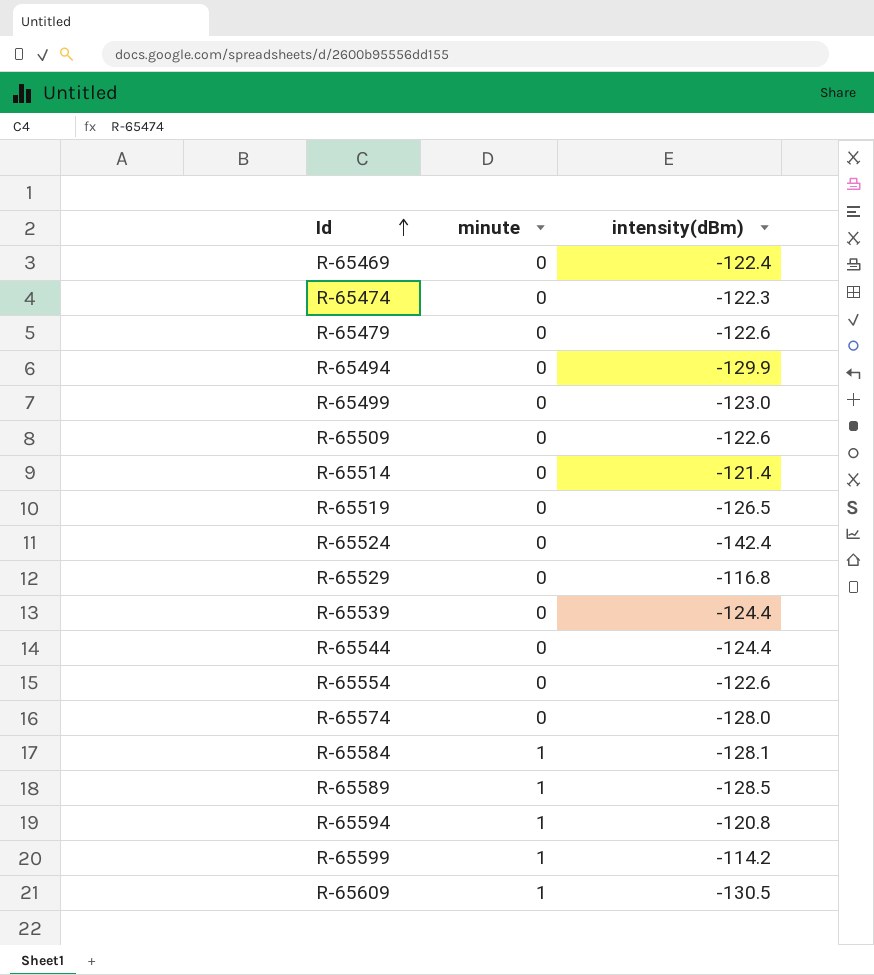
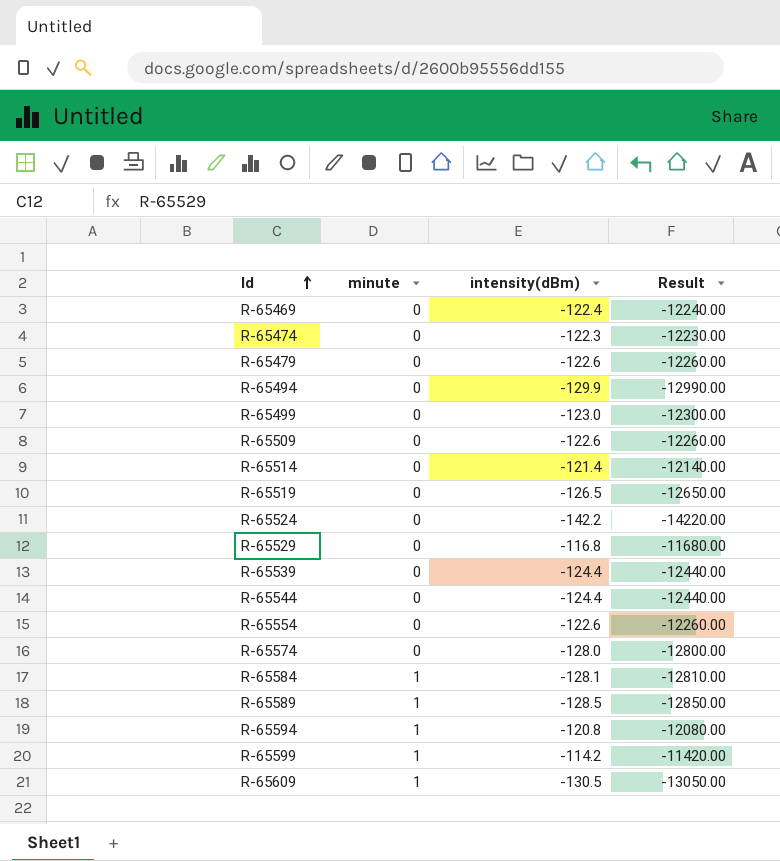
column Result | formula: none -> [intensity(dBm)] * 100
R-65524 | intensity(dBm): -142.4 -> -142.2

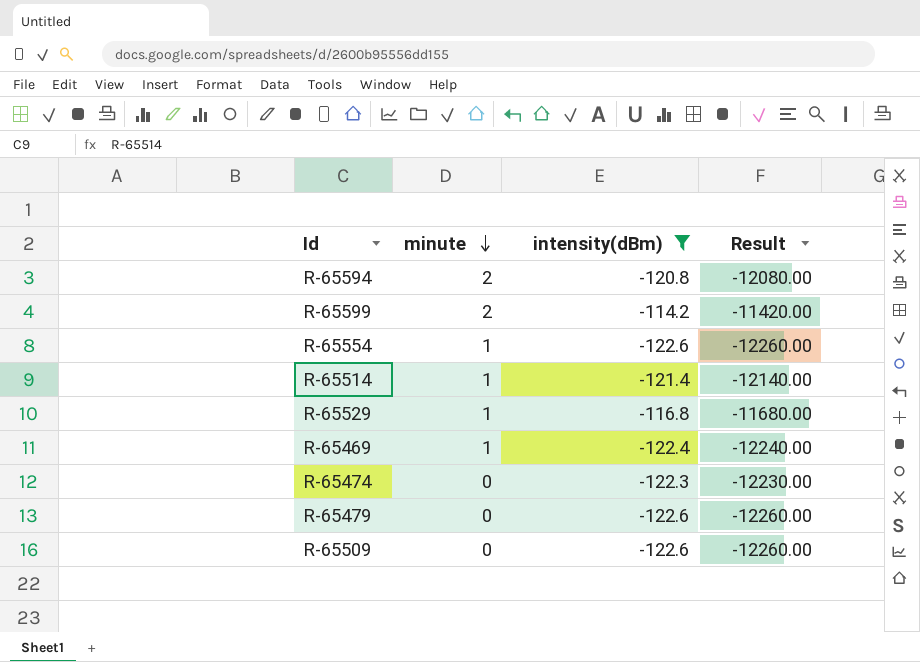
filter: none -> intensity(dBm) >= -122.6
row order: Id ascending -> minute descending
R-65594 | minute: 1 -> 2
R-65599 | minute: 1 -> 2
R-65554 | minute: 0 -> 1
R-65514 | minute: 0 -> 1
R-65529 | minute: 0 -> 1
R-65469 | minute: 0 -> 1

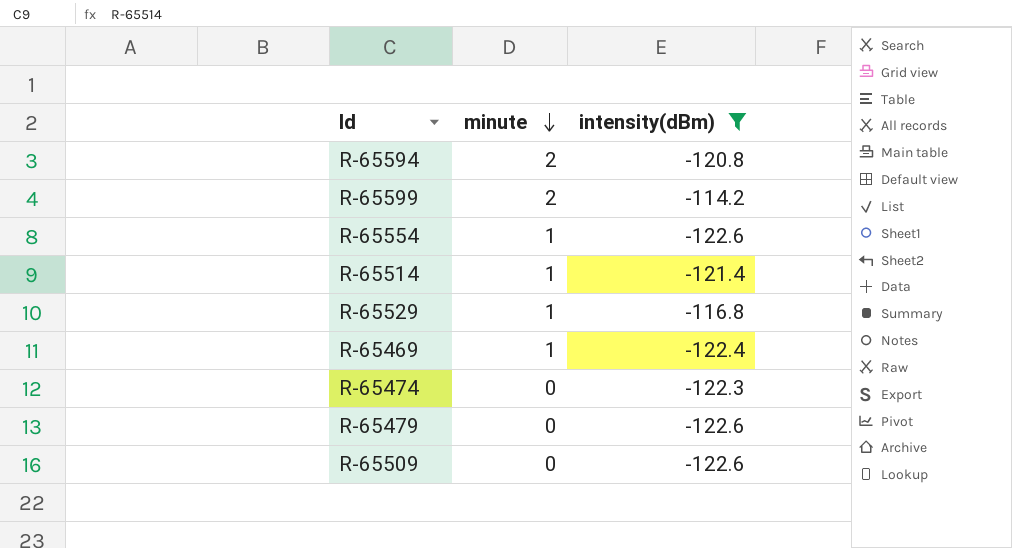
column Result | formula: [intensity(dBm)] * 100 -> none

